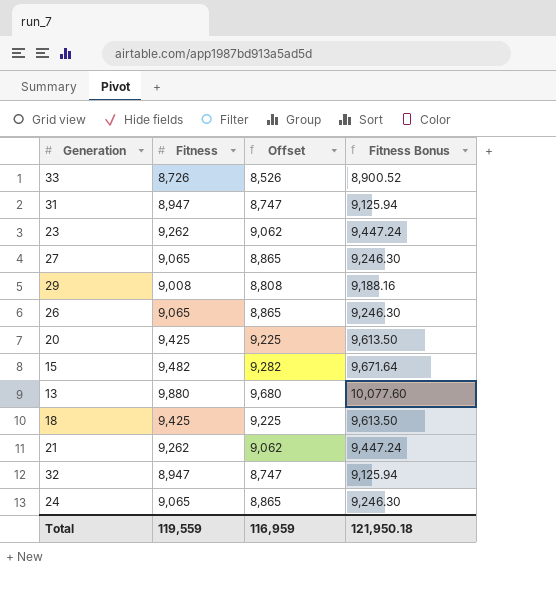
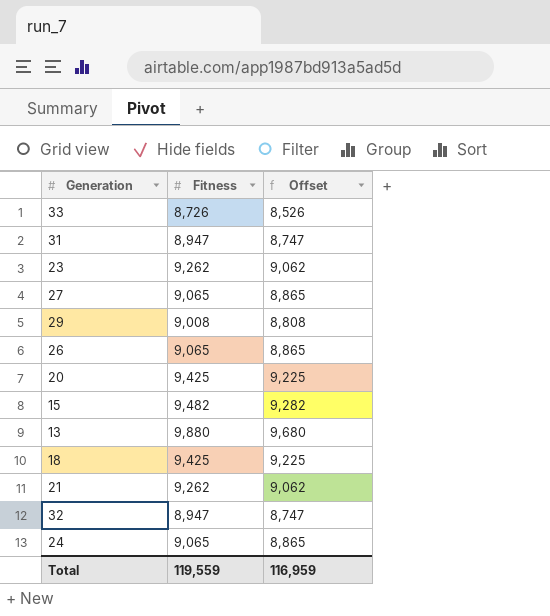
column Fitness Bonus | formula: [Fitness] * 1.02 -> none

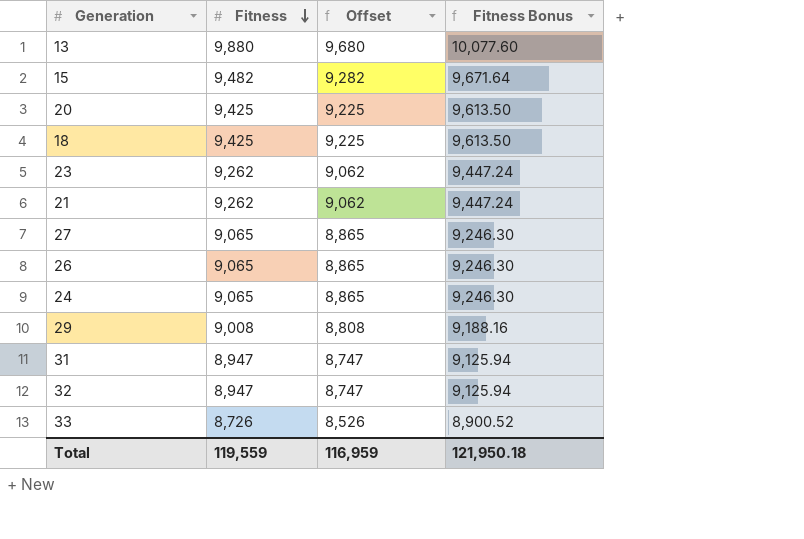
row order: none -> Fitness descending
column Fitness Bonus | formula: none -> [Fitness] * 1.02

